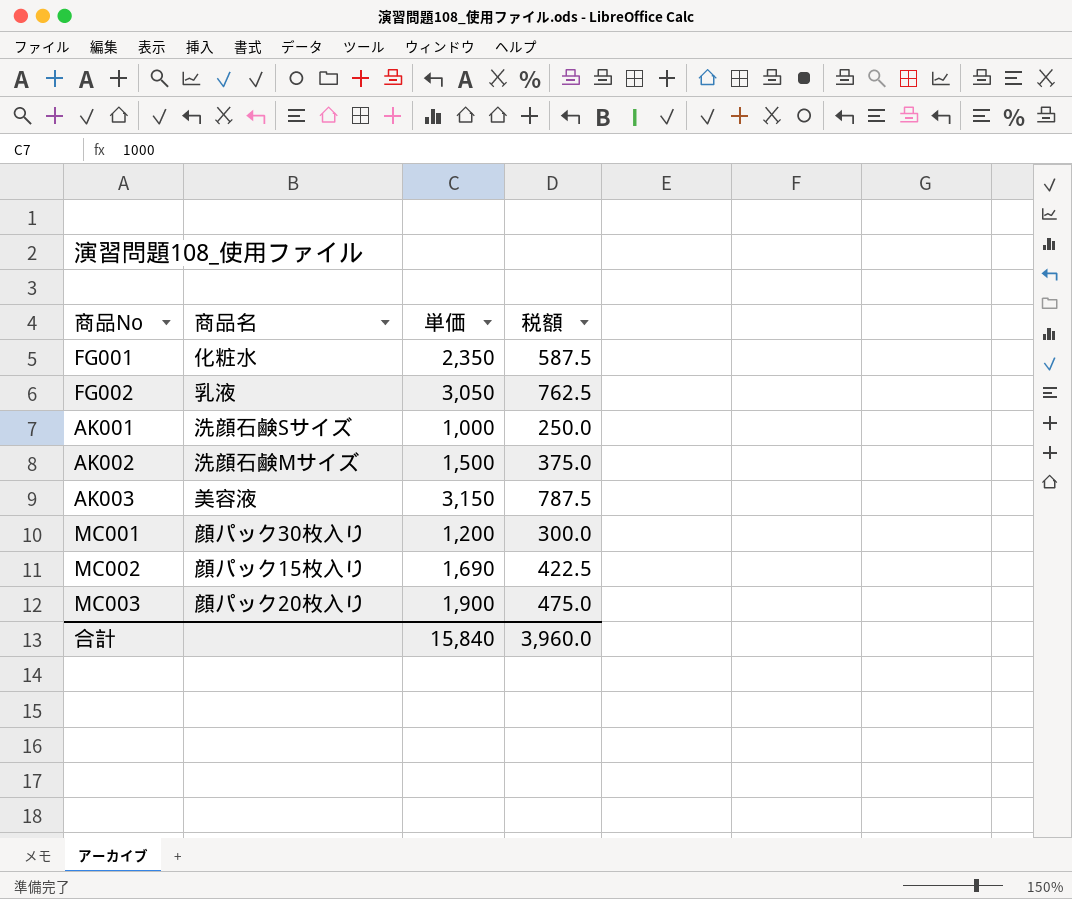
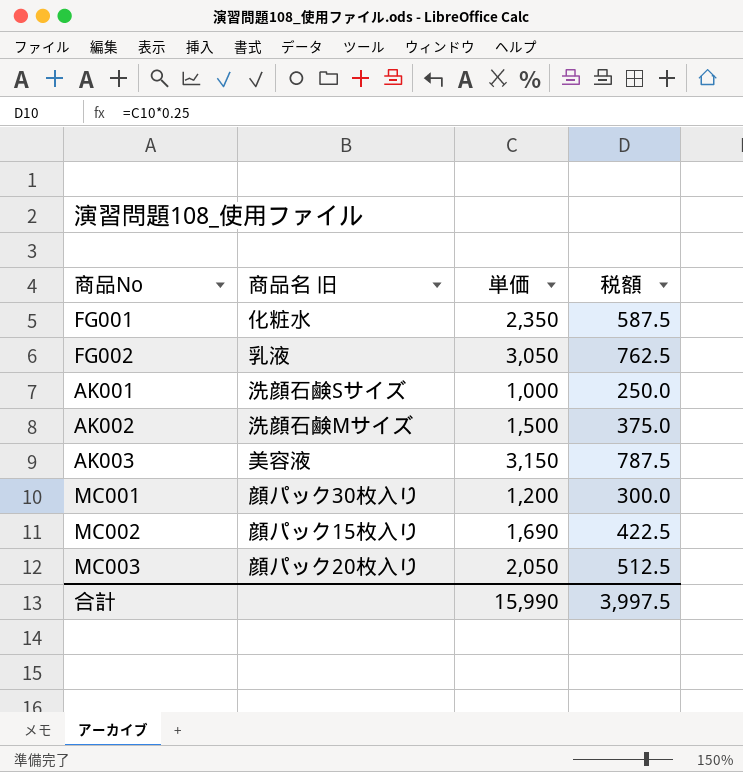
column name: 商品名 -> 商品名 旧
MC003 | 単価: 1,900 -> 2,050
MC003 | 税額: 475.0 -> 512.5
合計 | 単価: 15,840 -> 15,990
合計 | 税額: 3,960.0 -> 3,997.5

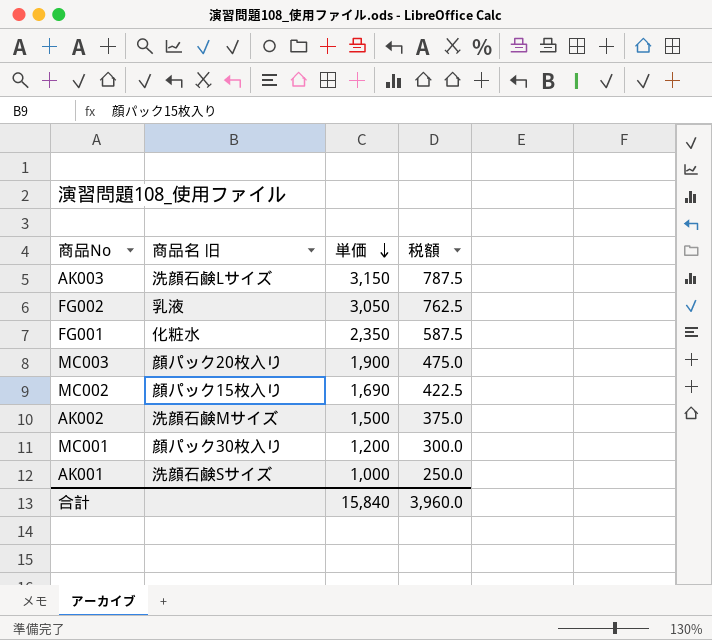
row order: none -> 単価 descending
AK003 | 商品名 旧: 美容液 -> 洗顔石鹸Lサイズ
MC003 | 単価: 2,050 -> 1,900
MC003 | 税額: 512.5 -> 475.0
合計 | 単価: 15,990 -> 15,840
合計 | 税額: 3,997.5 -> 3,960.0

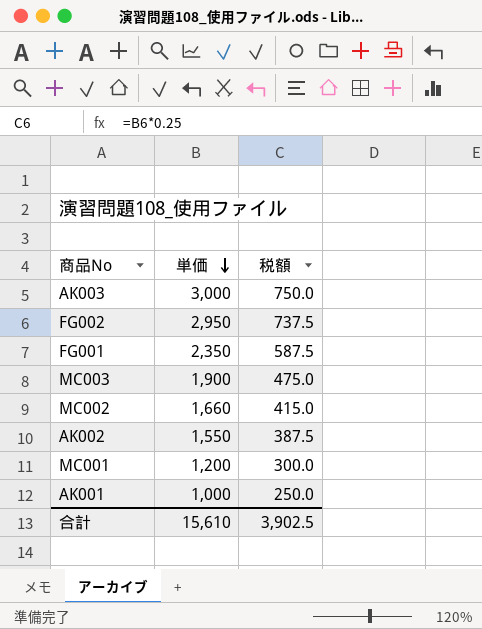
column 商品名 旧 | position: 2 -> none
AK003 | 単価: 3,150 -> 3,000
AK003 | 税額: 787.5 -> 750.0
FG002 | 単価: 3,050 -> 2,950
FG002 | 税額: 762.5 -> 737.5
MC002 | 単価: 1,690 -> 1,660
MC002 | 税額: 422.5 -> 415.0
AK002 | 単価: 1,500 -> 1,550
AK002 | 税額: 375.0 -> 387.5
合計 | 単価: 15,840 -> 15,610
合計 | 税額: 3,960.0 -> 3,902.5

